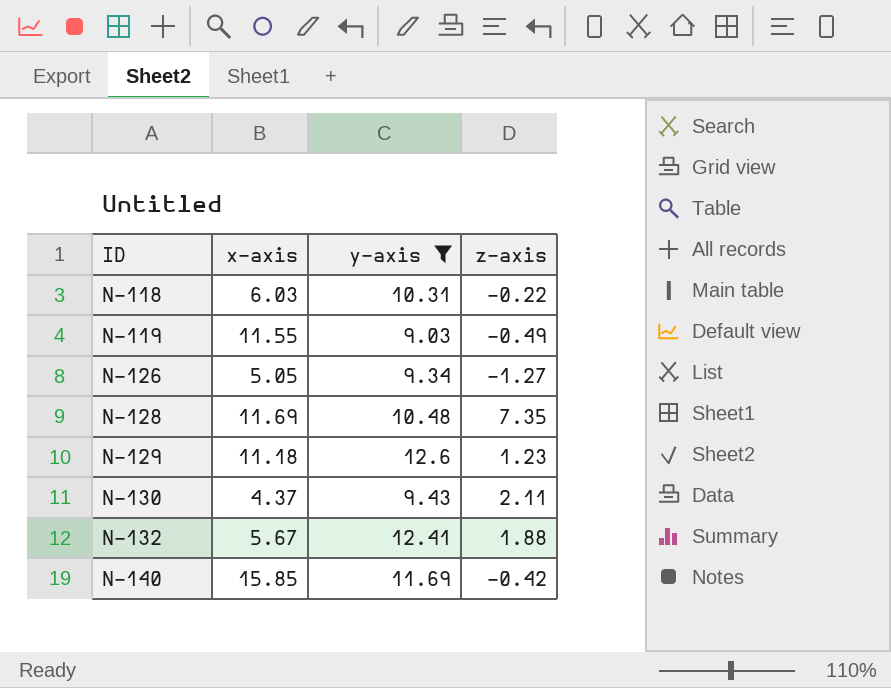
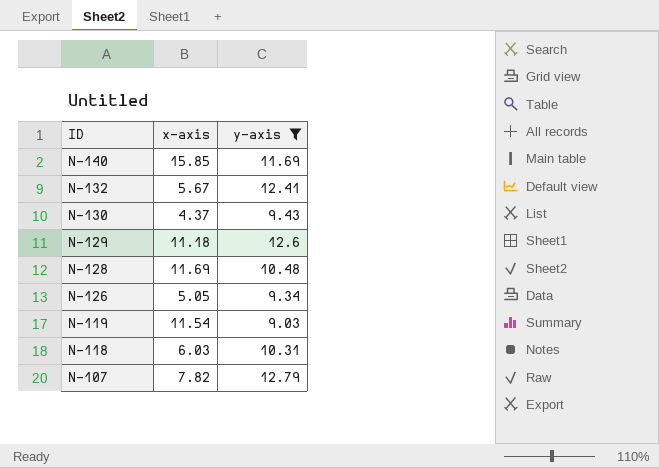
row order: ID ascending -> ID descending
column z-axis | position: 4 -> none
N-119 | x-axis: 11.55 -> 11.54
row N-107: none -> 7.82 | 12.79

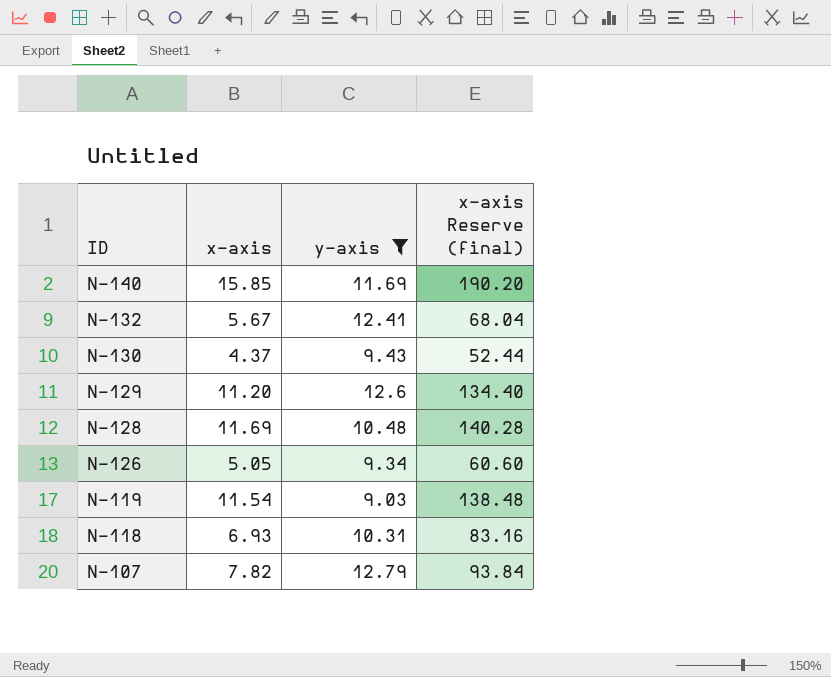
column x-axis Reserve (final) | formula: none -> [x-axis] * 12
N-129 | x-axis: 11.18 -> 11.20
N-118 | x-axis: 6.03 -> 6.93

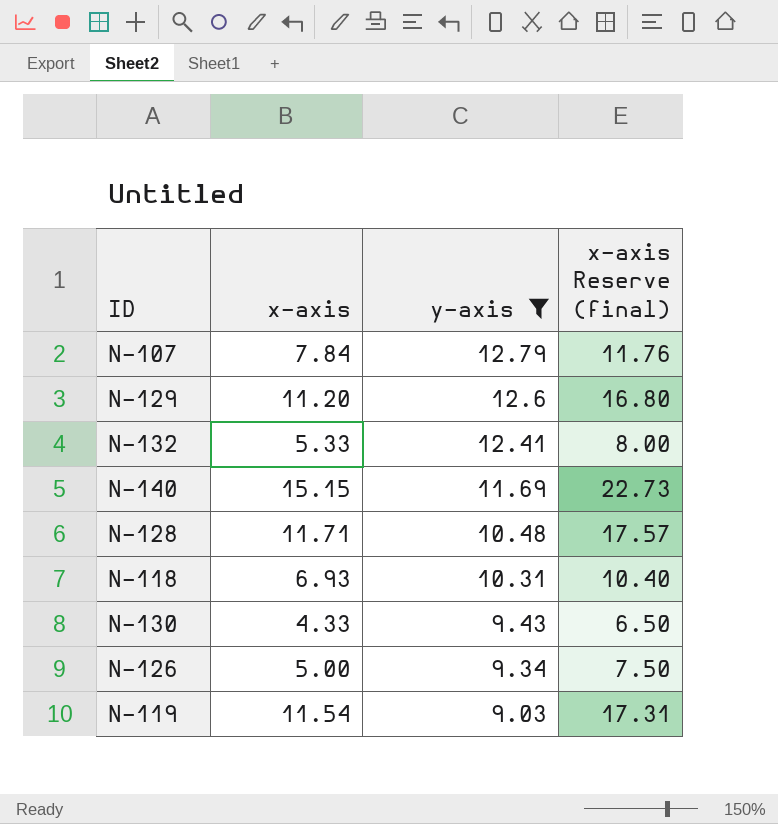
row order: ID descending -> y-axis descending
column x-axis Reserve (final) | formula: [x-axis] * 12 -> [x-axis] * 1.5
N-107 | x-axis: 7.82 -> 7.84
N-132 | x-axis: 5.67 -> 5.33
N-140 | x-axis: 15.85 -> 15.15
N-128 | x-axis: 11.69 -> 11.71
N-130 | x-axis: 4.37 -> 4.33
N-126 | x-axis: 5.05 -> 5.00

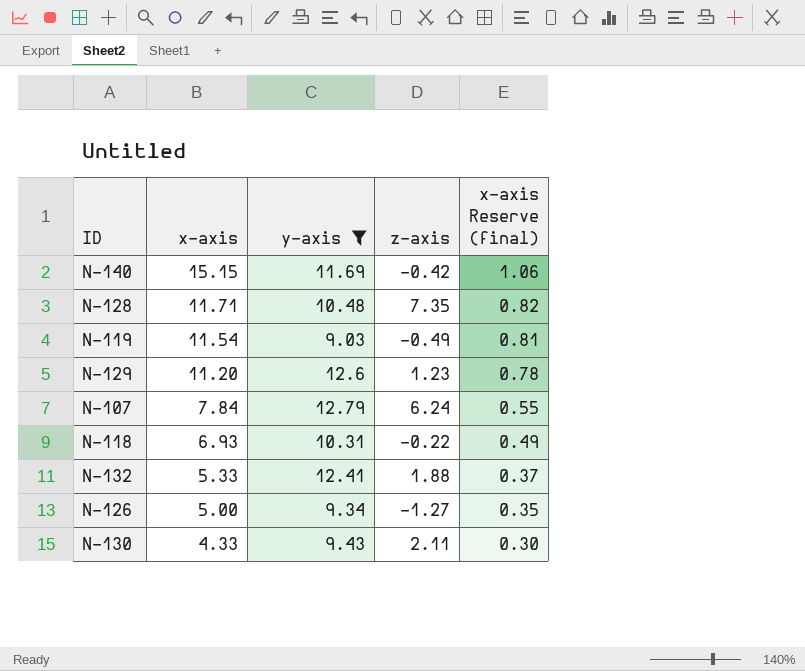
row order: y-axis descending -> x-axis descending
column z-axis | position: none -> 4
column x-axis Reserve (final) | formula: [x-axis] * 1.5 -> [x-axis] * 0.07

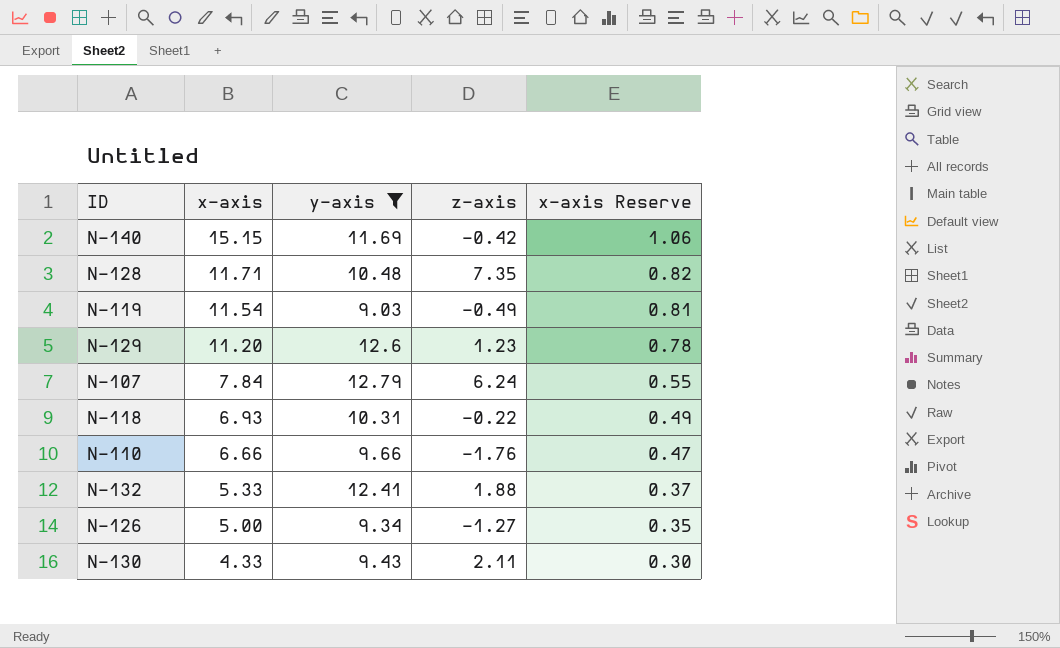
column name: x-axis Reserve (final) -> x-axis Reserve
row N-110: none -> 6.66 | 9.66 | -1.76 | 0.47

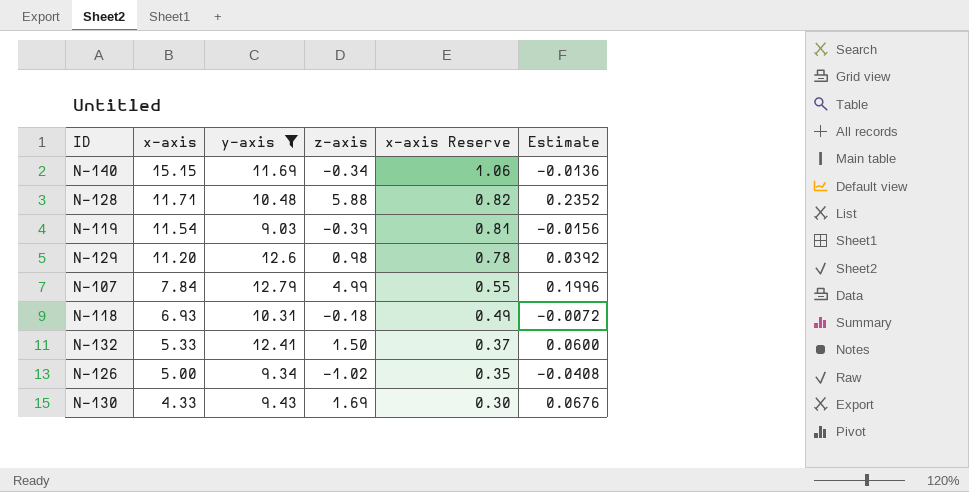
column Estimate | formula: none -> [z-axis] * 0.04
row N-110: 6.66 | 9.66 | -1.76 | 0.47 -> none
N-140 | z-axis: -0.42 -> -0.34
N-128 | z-axis: 7.35 -> 5.88
N-119 | z-axis: -0.49 -> -0.39
N-129 | z-axis: 1.23 -> 0.98
N-107 | z-axis: 6.24 -> 4.99
N-118 | z-axis: -0.22 -> -0.18
N-132 | z-axis: 1.88 -> 1.50
N-126 | z-axis: -1.27 -> -1.02
N-130 | z-axis: 2.11 -> 1.69

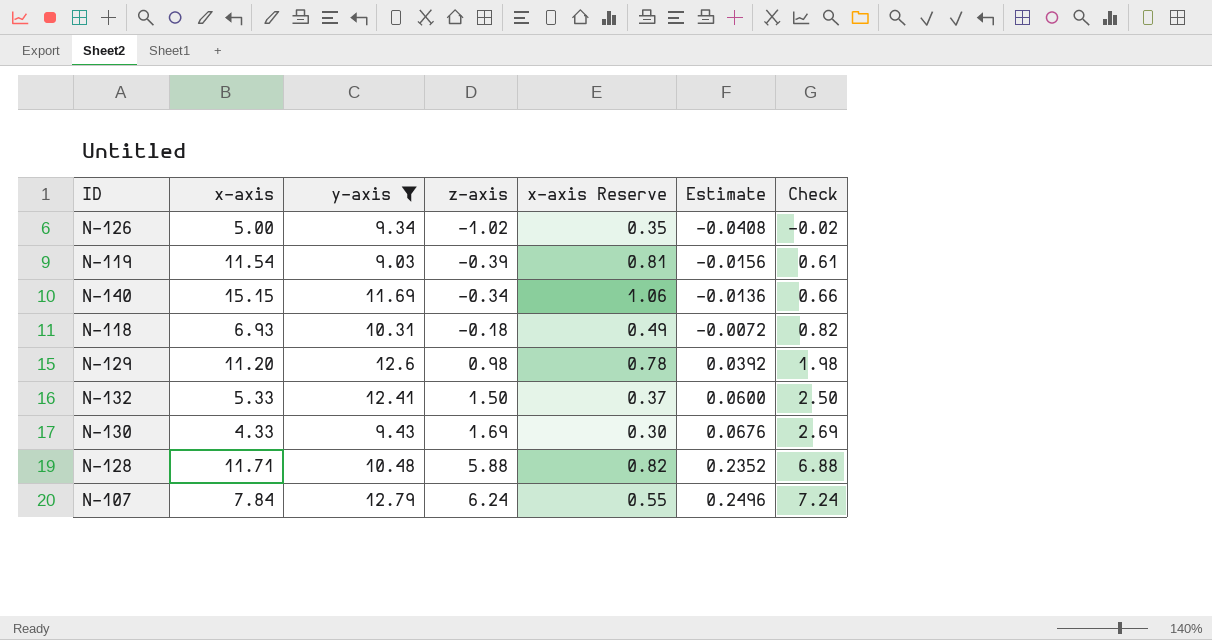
row order: x-axis descending -> z-axis ascending
column Check | formula: none -> [z-axis] + 1
N-107 | z-axis: 4.99 -> 6.24
N-107 | Estimate: 0.1996 -> 0.2496

